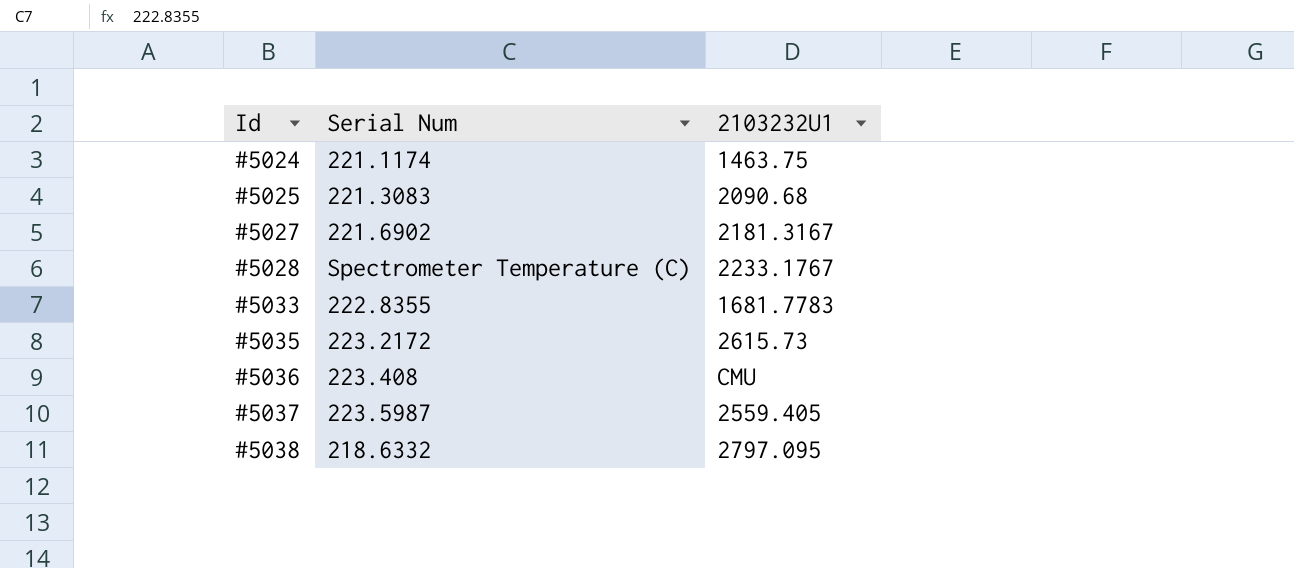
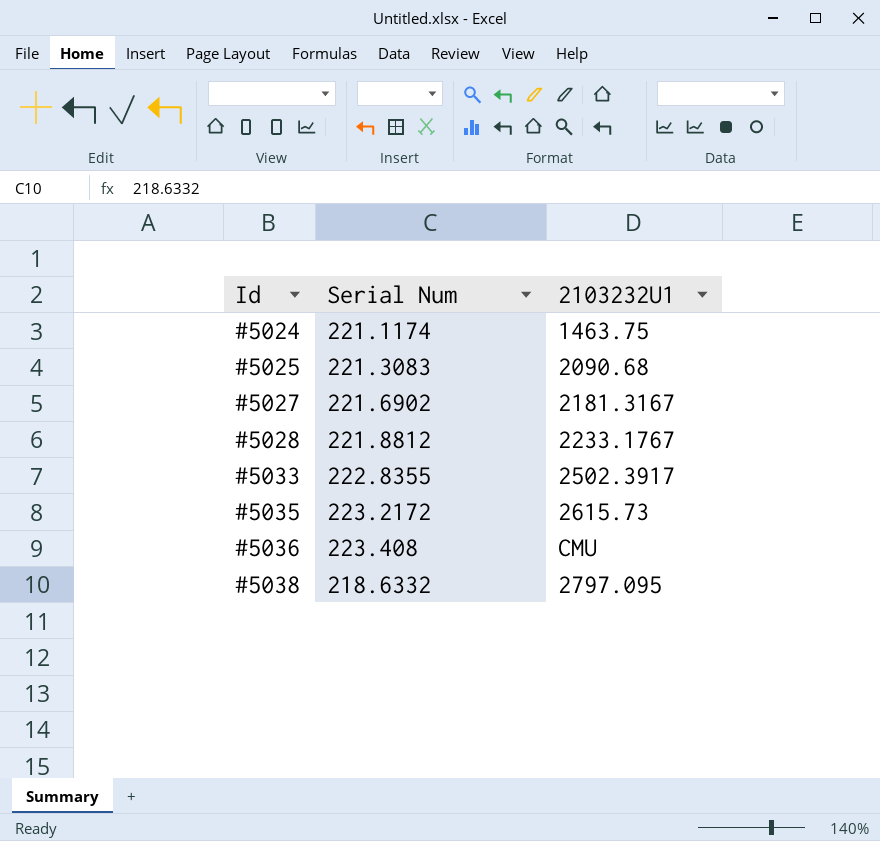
row #5037: 223.5987 | 2559.405 -> none
#5028 | Serial Num: Spectrometer Temperature (C) -> 221.8812
#5033 | 2103232U1: 1681.7783 -> 2502.3917

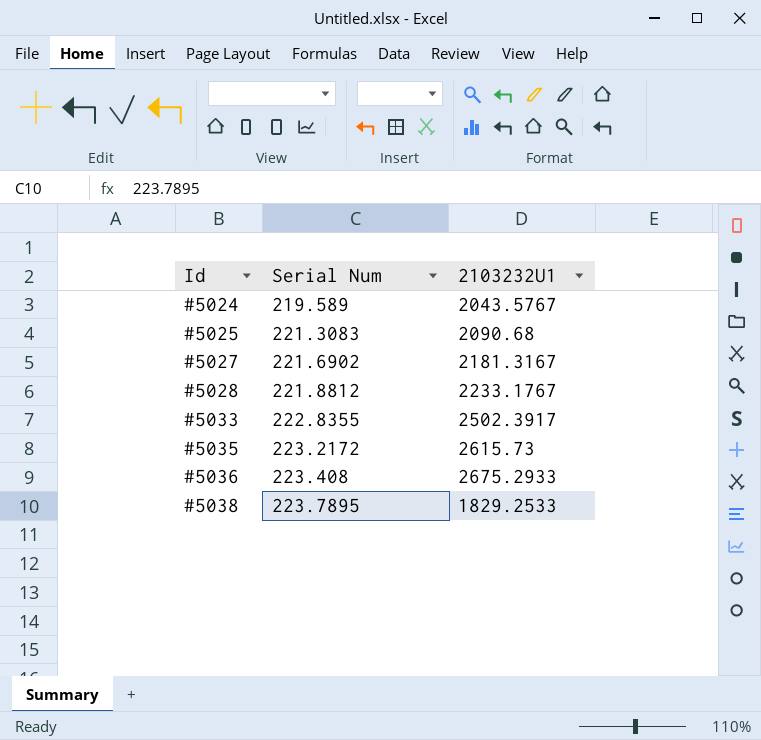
#5024 | Serial Num: 221.1174 -> 219.589
#5024 | 2103232U1: 1463.75 -> 2043.5767
#5036 | 2103232U1: CMU -> 2675.2933
#5038 | Serial Num: 218.6332 -> 223.7895
#5038 | 2103232U1: 2797.095 -> 1829.2533

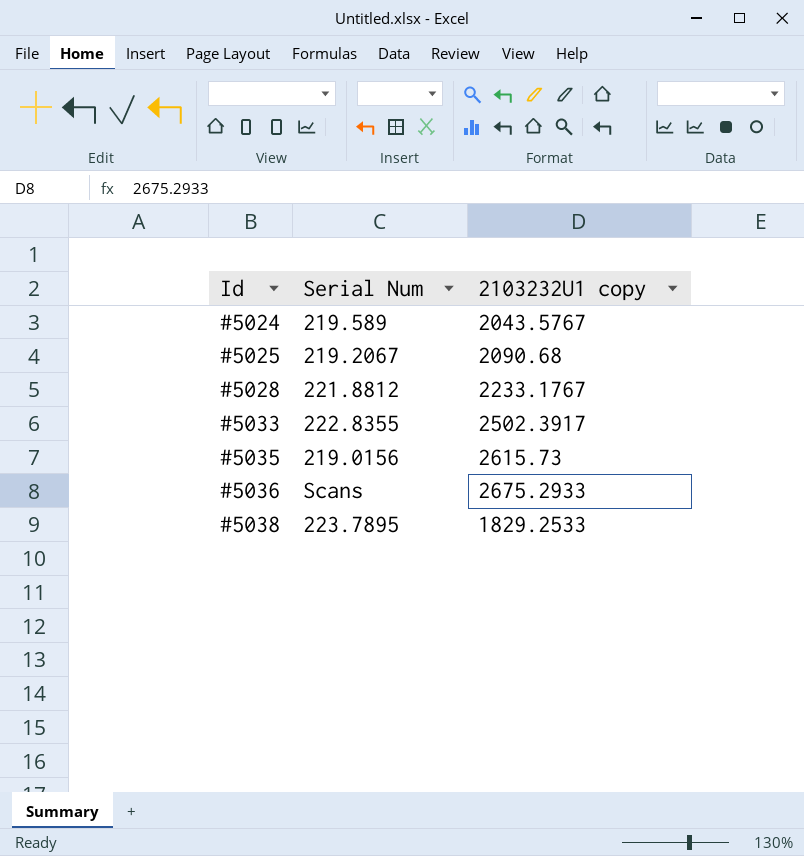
column name: 2103232U1 -> 2103232U1 copy
row #5027: 221.6902 | 2181.3167 -> none
#5025 | Serial Num: 221.3083 -> 219.2067
#5035 | Serial Num: 223.2172 -> 219.0156
#5036 | Serial Num: 223.408 -> Scans

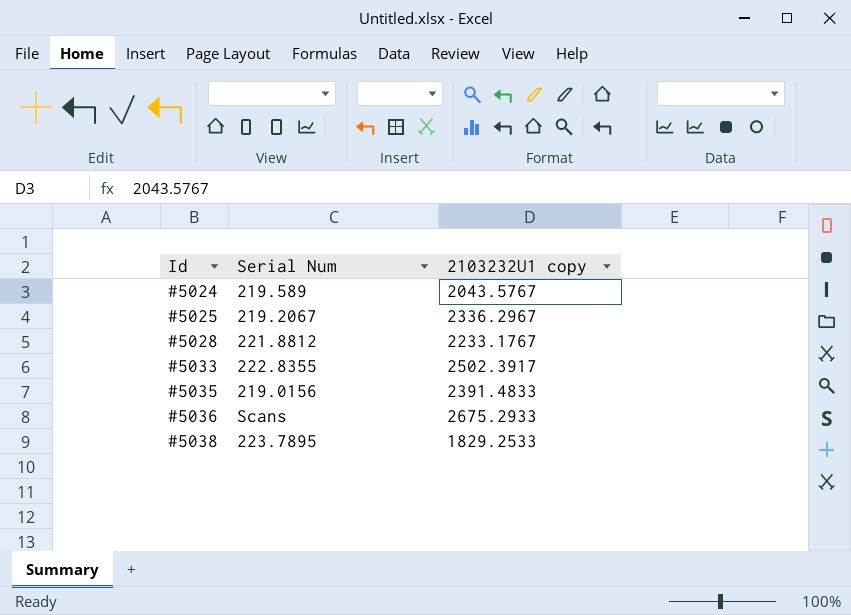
#5025 | 2103232U1 copy: 2090.68 -> 2336.2967
#5035 | 2103232U1 copy: 2615.73 -> 2391.4833

